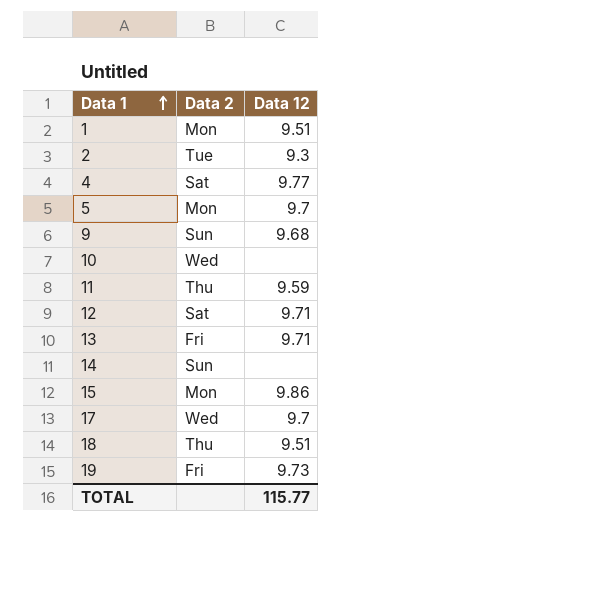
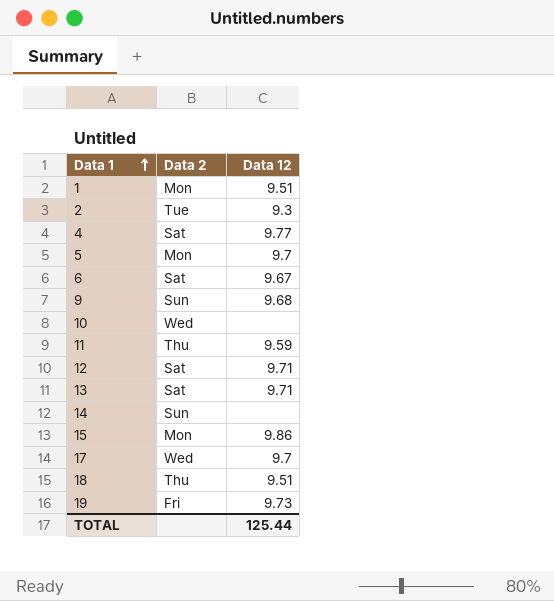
row 6: none -> Sat | 9.67
13 | Data 2: Fri -> Sat
TOTAL | Data 12: 115.77 -> 125.44

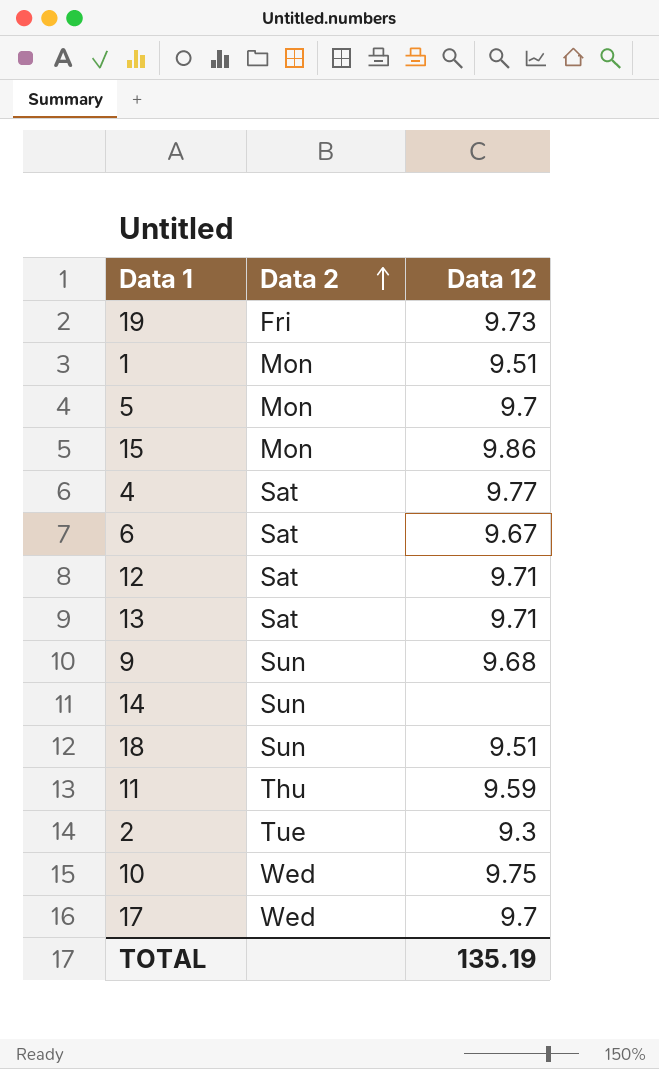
row order: Data 1 ascending -> Data 2 ascending
18 | Data 2: Thu -> Sun
10 | Data 12: none -> 9.75
TOTAL | Data 12: 125.44 -> 135.19

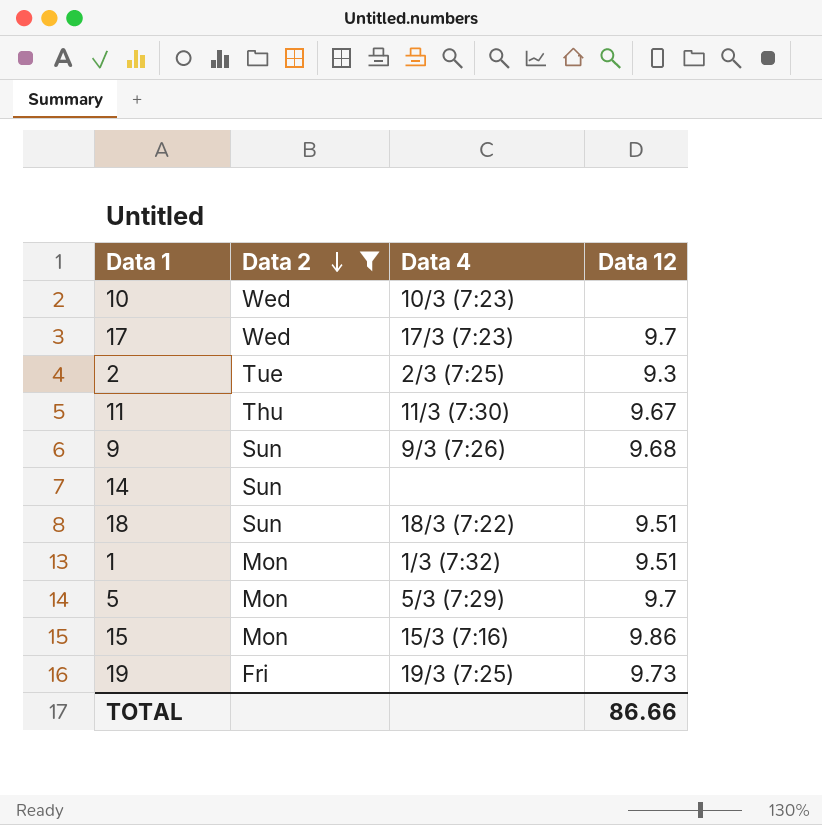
filter: none -> Data 2 != Sat
row order: Data 2 ascending -> Data 2 descending
column Data 4 | position: none -> 3
10 | Data 12: 9.75 -> none
11 | Data 12: 9.59 -> 9.67
TOTAL | Data 12: 135.19 -> 86.66

